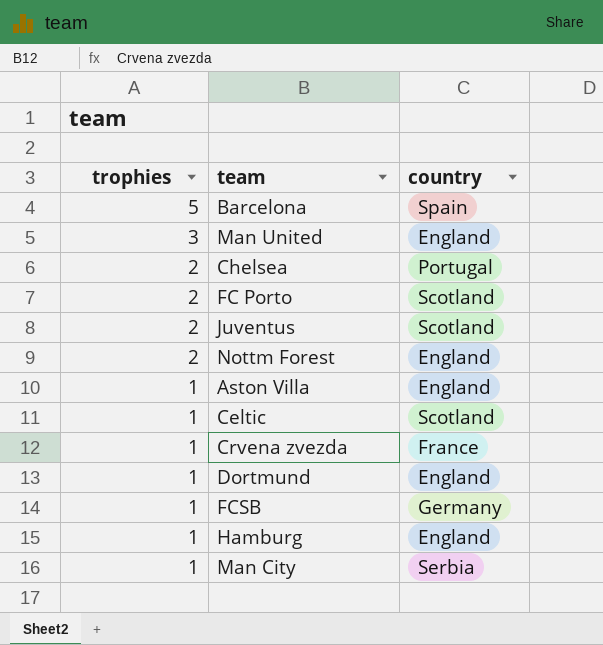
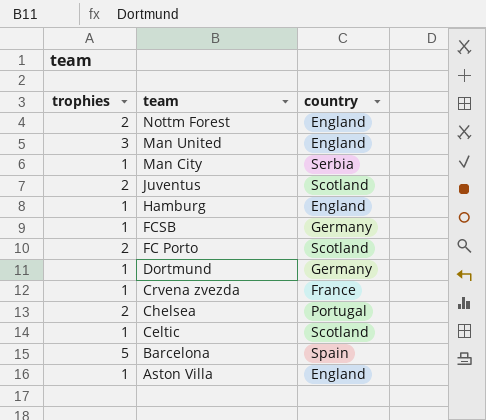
row order: trophies descending -> team descending
Dortmund | country: England -> Germany

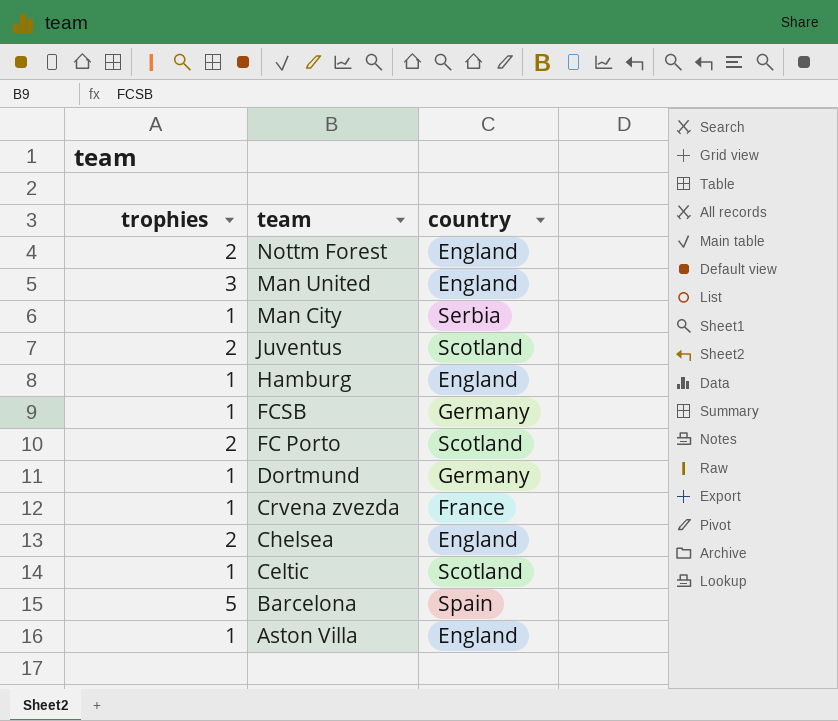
Chelsea | country: Portugal -> England

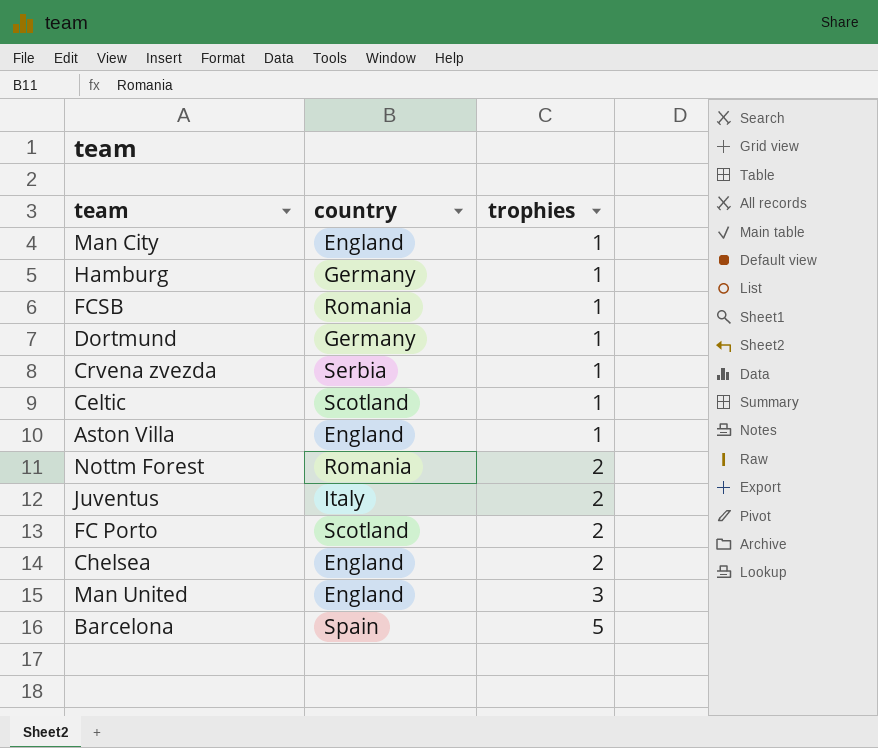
row order: team descending -> trophies ascending
column trophies | position: 1 -> 3
Man City | country: Serbia -> England
Hamburg | country: England -> Germany
FCSB | country: Germany -> Romania
Crvena zvezda | country: France -> Serbia
Nottm Forest | country: England -> Romania
Juventus | country: Scotland -> Italy

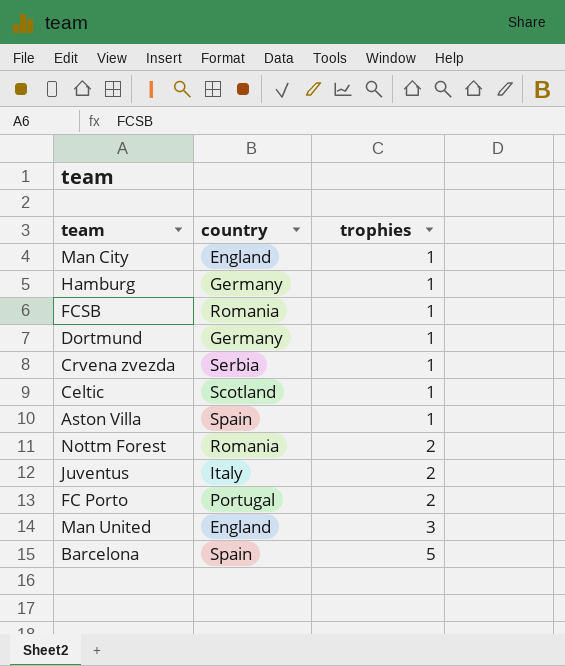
row Chelsea: England | 2 -> none
Aston Villa | country: England -> Spain
FC Porto | country: Scotland -> Portugal

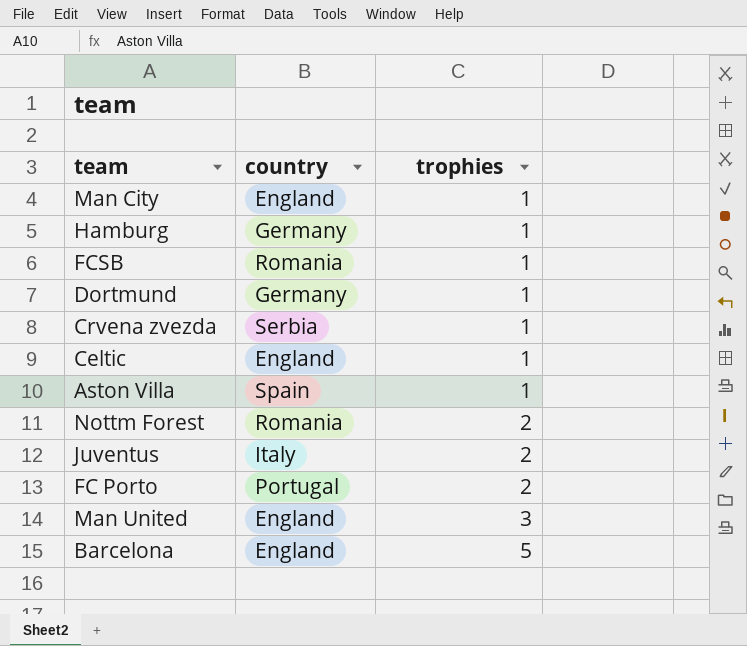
Celtic | country: Scotland -> England
Barcelona | country: Spain -> England

